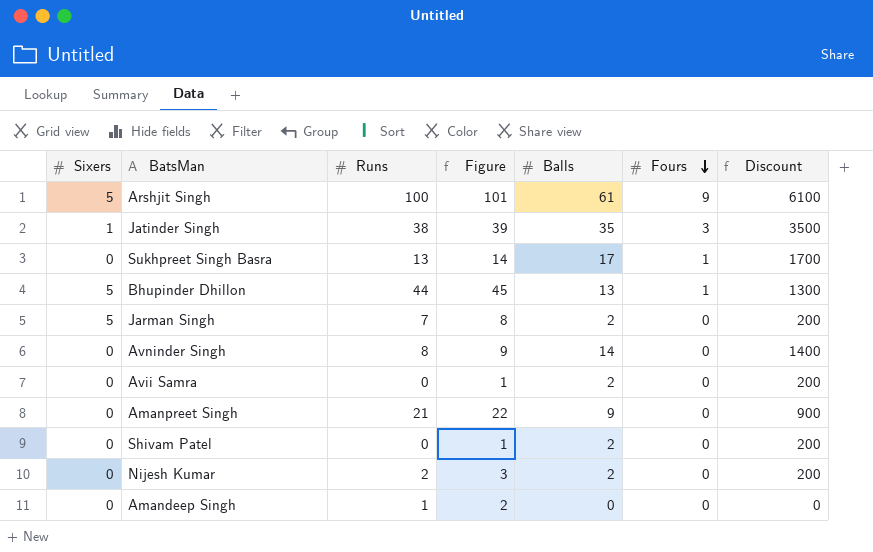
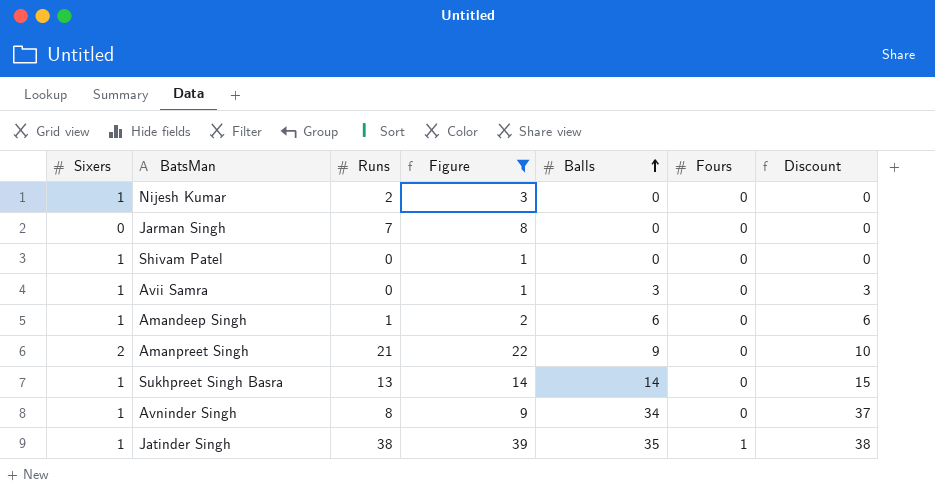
filter: none -> Figure <= 39
row order: Fours descending -> Balls ascending
column Discount | formula: [Balls] * 100 -> [Balls] * 1.08
Nijesh Kumar | Sixers: 0 -> 1
Nijesh Kumar | Balls: 2 -> 0
Jarman Singh | Sixers: 5 -> 0
Jarman Singh | Balls: 2 -> 0
Shivam Patel | Sixers: 0 -> 1
Shivam Patel | Balls: 2 -> 0
Avii Samra | Sixers: 0 -> 1
Avii Samra | Balls: 2 -> 3
Amandeep Singh | Sixers: 0 -> 1
Amandeep Singh | Balls: 0 -> 6
Amanpreet Singh | Sixers: 0 -> 2
Sukhpreet Singh Basra | Sixers: 0 -> 1
Sukhpreet Singh Basra | Balls: 17 -> 14
Sukhpreet Singh Basra | Fours: 1 -> 0
Avninder Singh | Sixers: 0 -> 1
Avninder Singh | Balls: 14 -> 34
Jatinder Singh | Fours: 3 -> 1

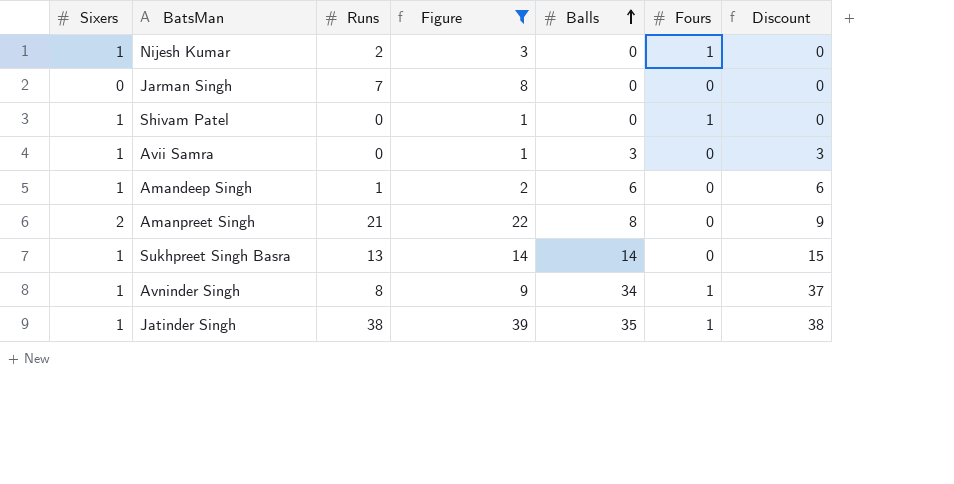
Nijesh Kumar | Fours: 0 -> 1
Shivam Patel | Fours: 0 -> 1
Amanpreet Singh | Balls: 9 -> 8
Amanpreet Singh | Discount: 10 -> 9
Avninder Singh | Fours: 0 -> 1

